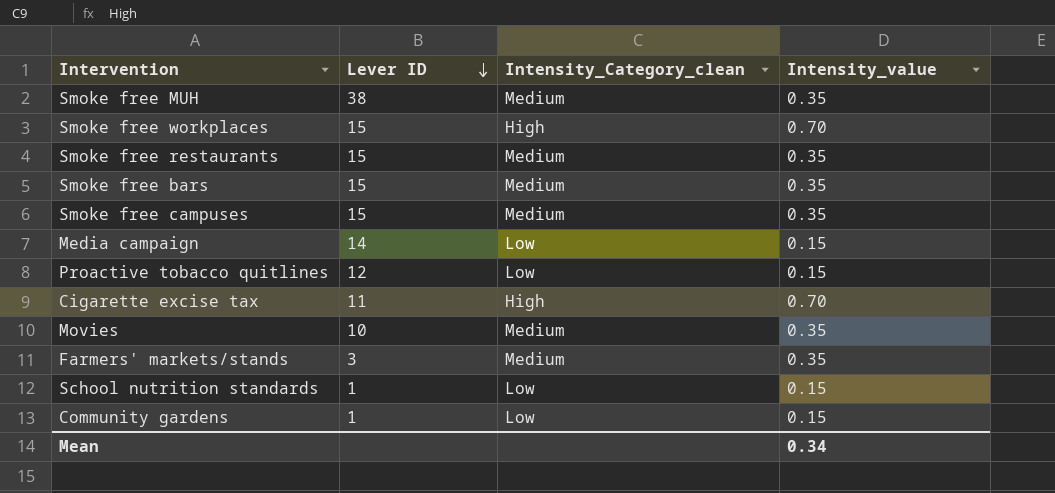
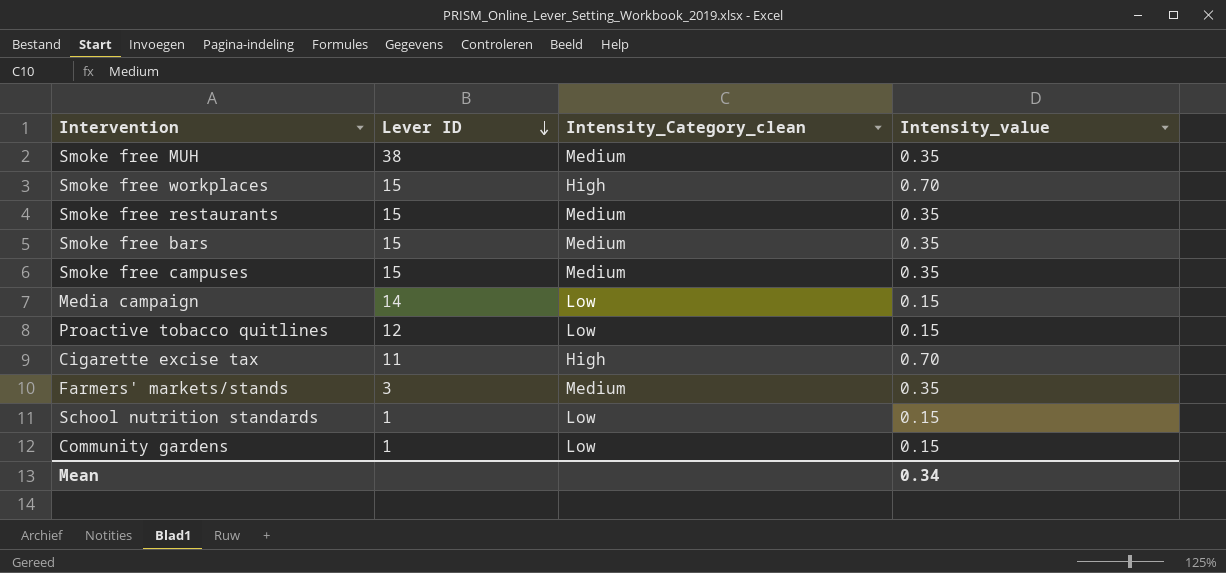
row Movies: 10 | Medium | 0.35 -> none

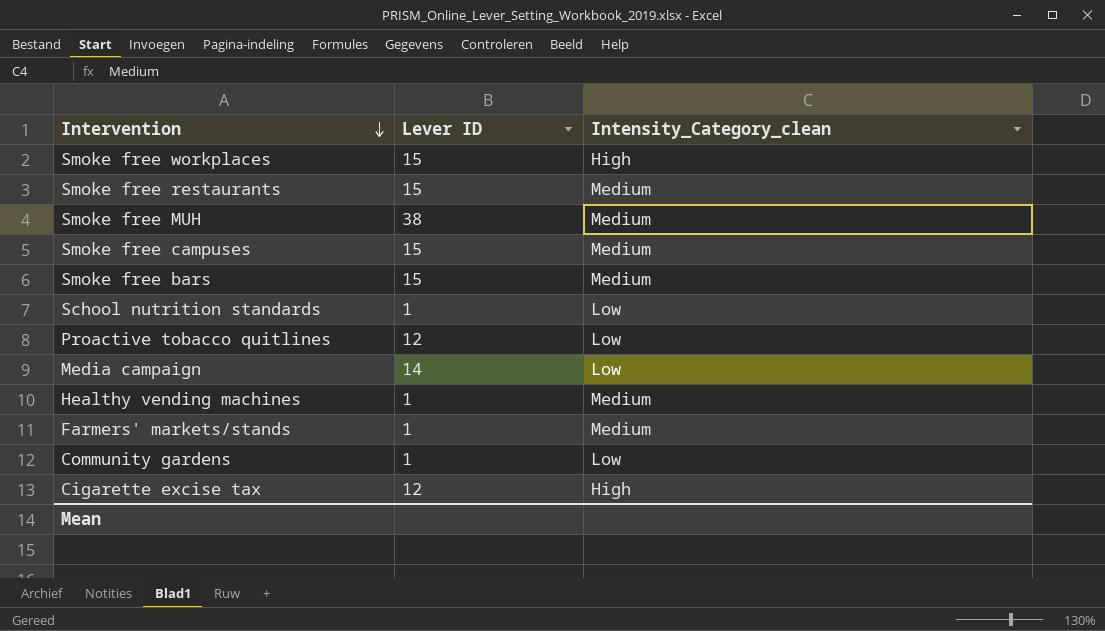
row order: Lever ID descending -> Intervention descending
column Intensity_value | position: 4 -> none
row Healthy vending machines: none -> 1 | Medium
Farmers' markets/stands | Lever ID: 3 -> 1
Cigarette excise tax | Lever ID: 11 -> 12

